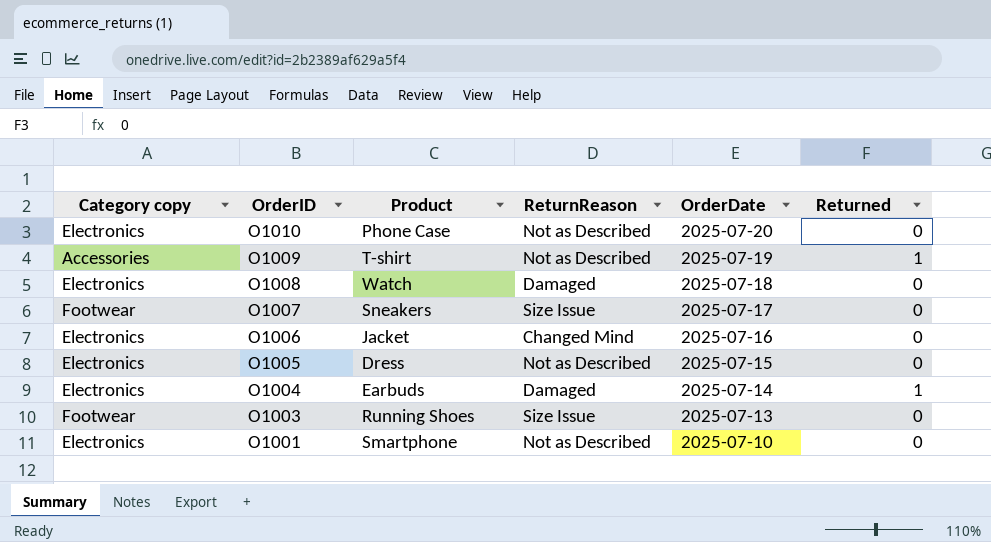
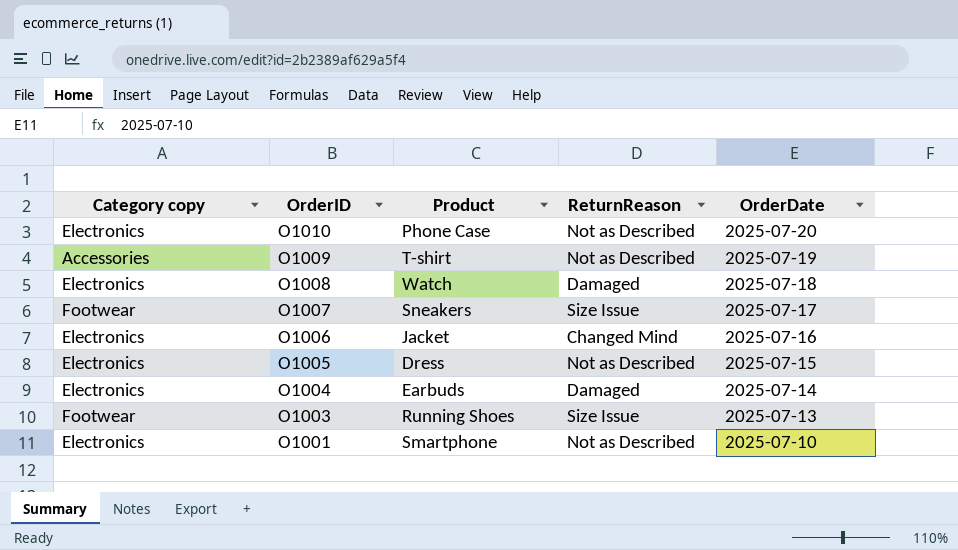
column Returned | position: 6 -> none

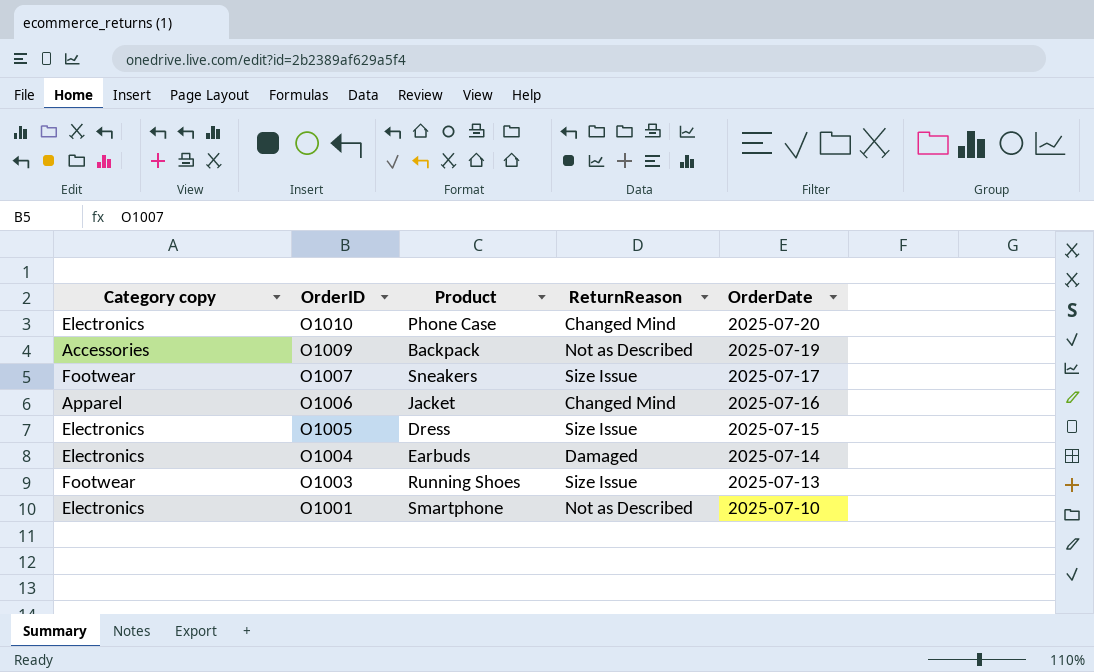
row O1008: Electronics | Watch | Damaged | 2025-07-18 -> none
O1010 | ReturnReason: Not as Described -> Changed Mind
O1009 | Product: T-shirt -> Backpack
O1006 | Category copy: Electronics -> Apparel
O1005 | ReturnReason: Not as Described -> Size Issue

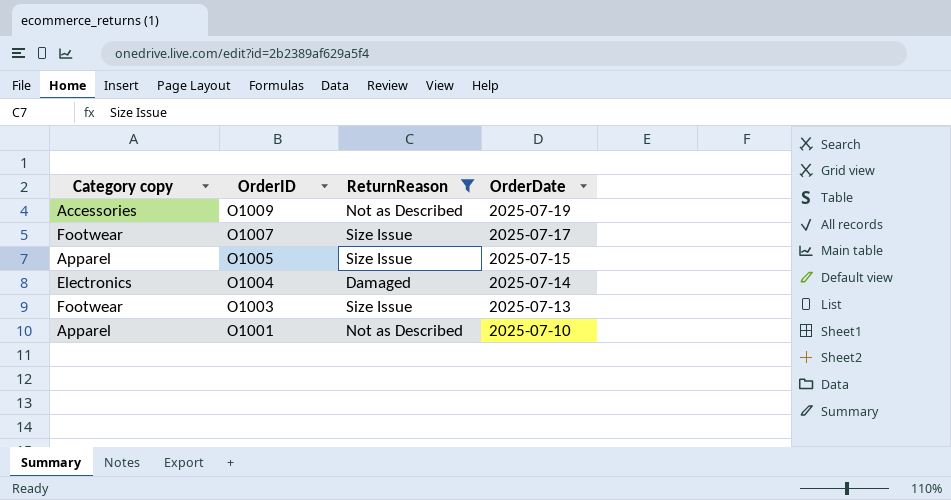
filter: none -> ReturnReason != Changed Mind
column Product | position: 3 -> none
O1005 | Category copy: Electronics -> Apparel
O1001 | Category copy: Electronics -> Apparel

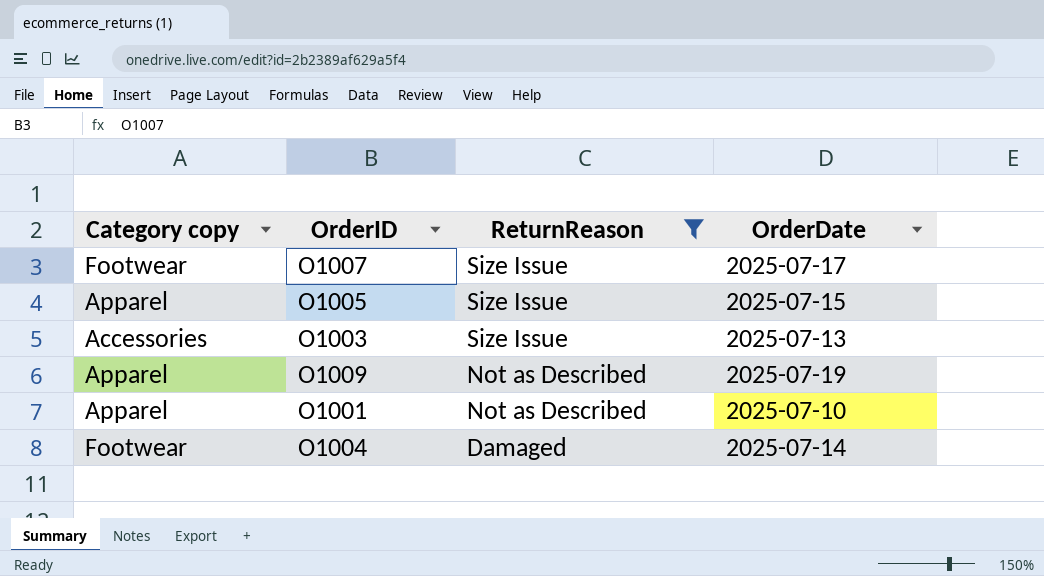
row order: OrderID descending -> ReturnReason descending
O1003 | Category copy: Footwear -> Accessories
O1009 | Category copy: Accessories -> Apparel
O1004 | Category copy: Electronics -> Footwear

